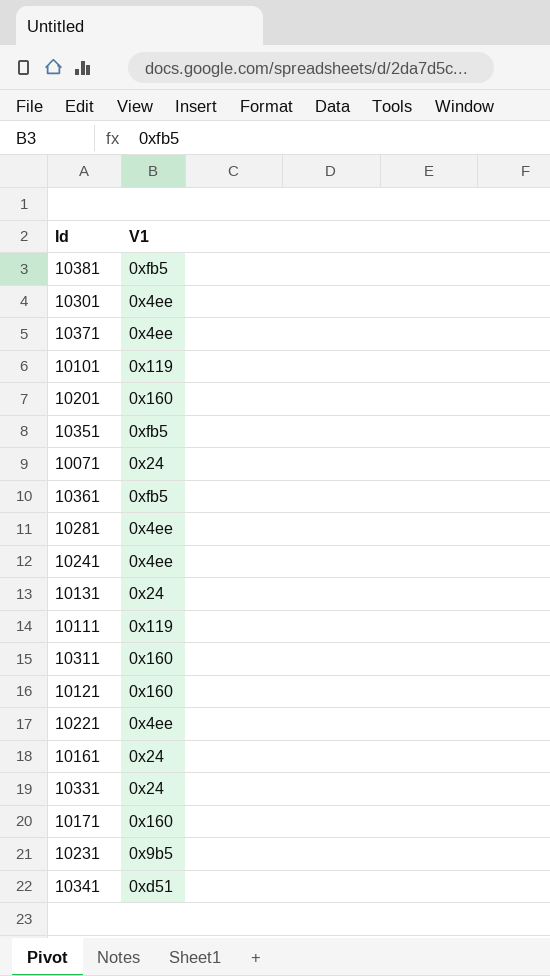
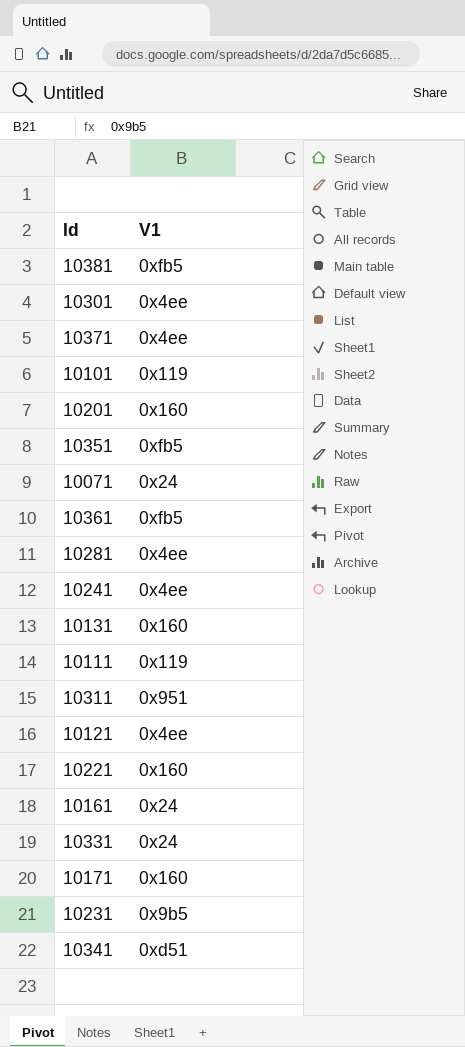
10131 | V1: 0x24 -> 0x160
10311 | V1: 0x160 -> 0x951
10121 | V1: 0x160 -> 0x4ee
10221 | V1: 0x4ee -> 0x160

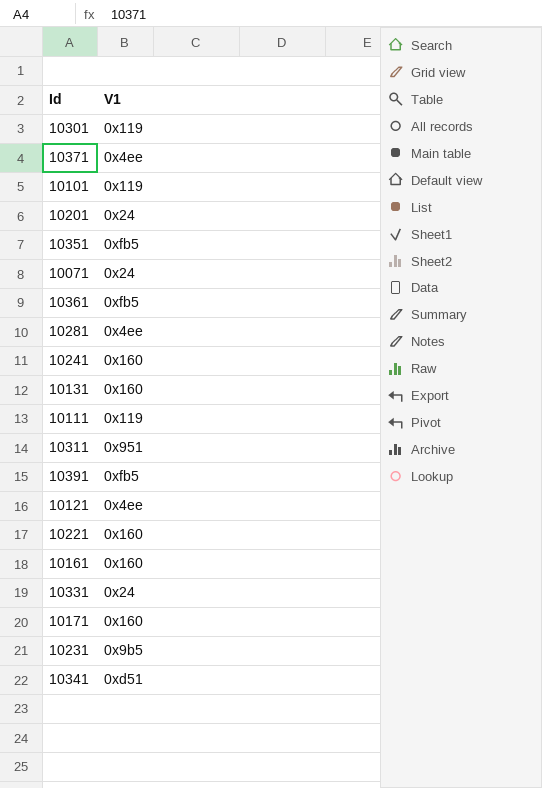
row 10381: 0xfb5 -> none
10301 | V1: 0x4ee -> 0x119
10201 | V1: 0x160 -> 0x24
10241 | V1: 0x4ee -> 0x160
row 10391: none -> 0xfb5
10161 | V1: 0x24 -> 0x160

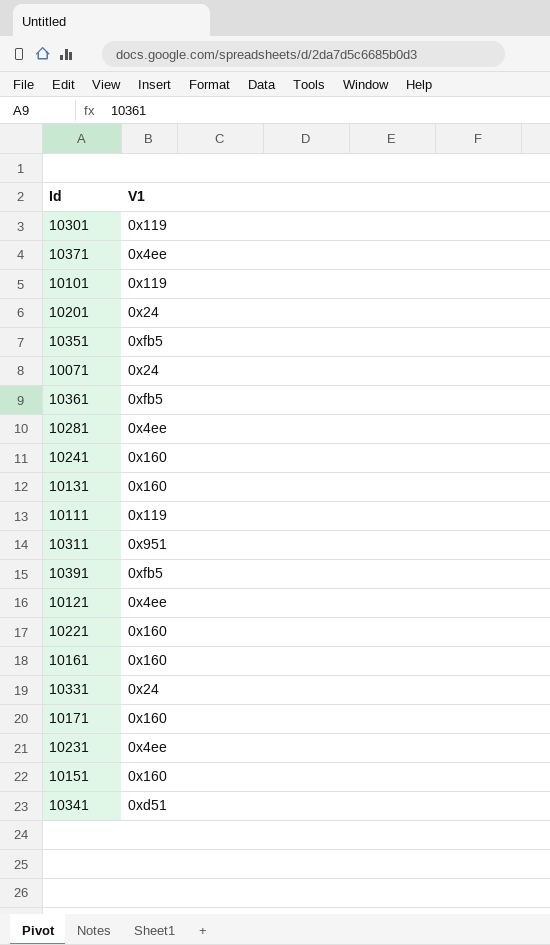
10231 | V1: 0x9b5 -> 0x4ee
row 10151: none -> 0x160

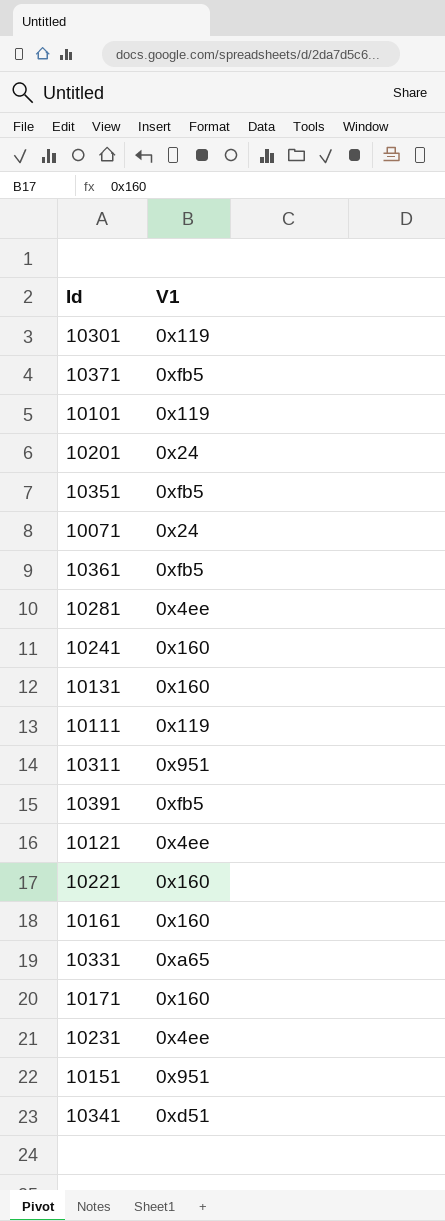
10371 | V1: 0x4ee -> 0xfb5
10331 | V1: 0x24 -> 0xa65
10151 | V1: 0x160 -> 0x951

